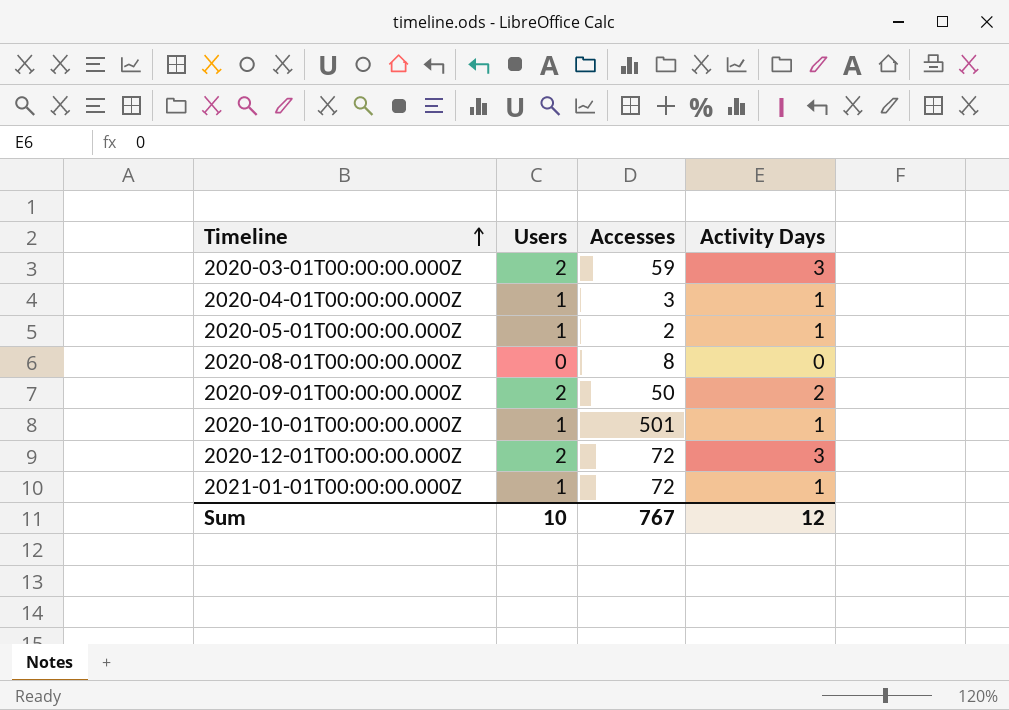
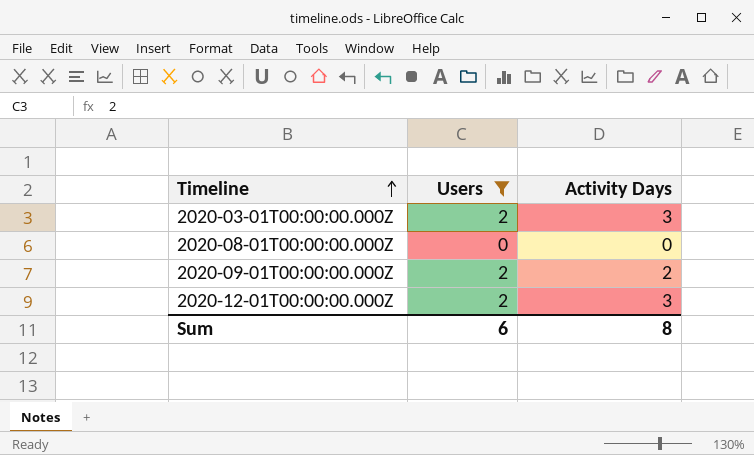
filter: none -> Users != 1
column Accesses | position: 3 -> none
Sum | Users: 10 -> 6
Sum | Activity Days: 12 -> 8

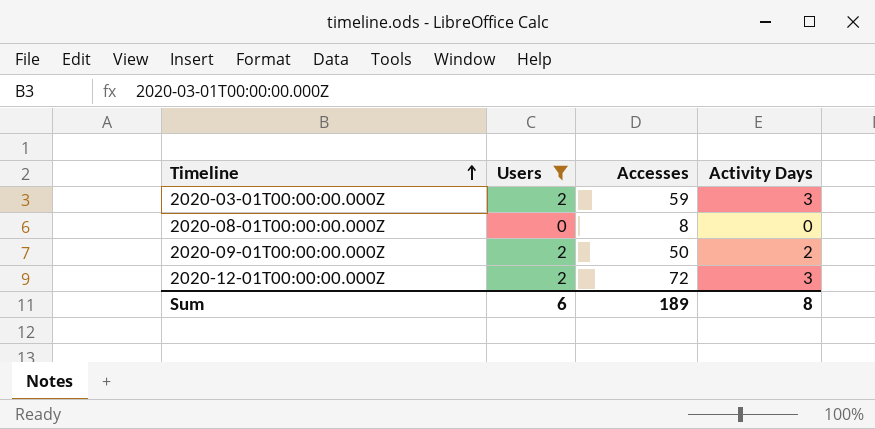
column Accesses | position: none -> 3

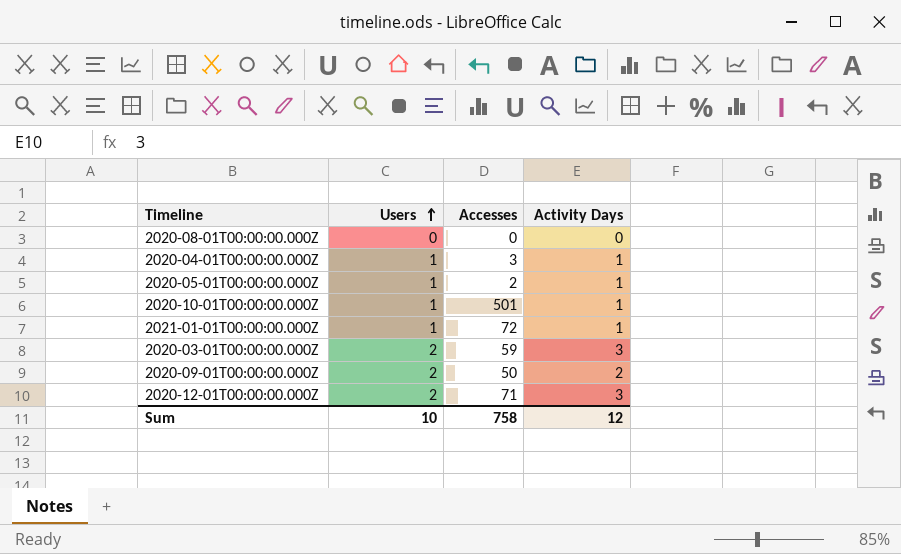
filter: Users != 1 -> none
row order: Timeline ascending -> Users ascending
2020-08-01T00:00:00.000Z | Accesses: 8 -> 0
2020-12-01T00:00:00.000Z | Accesses: 72 -> 71
Sum | Users: 6 -> 10
Sum | Accesses: 189 -> 758
Sum | Activity Days: 8 -> 12

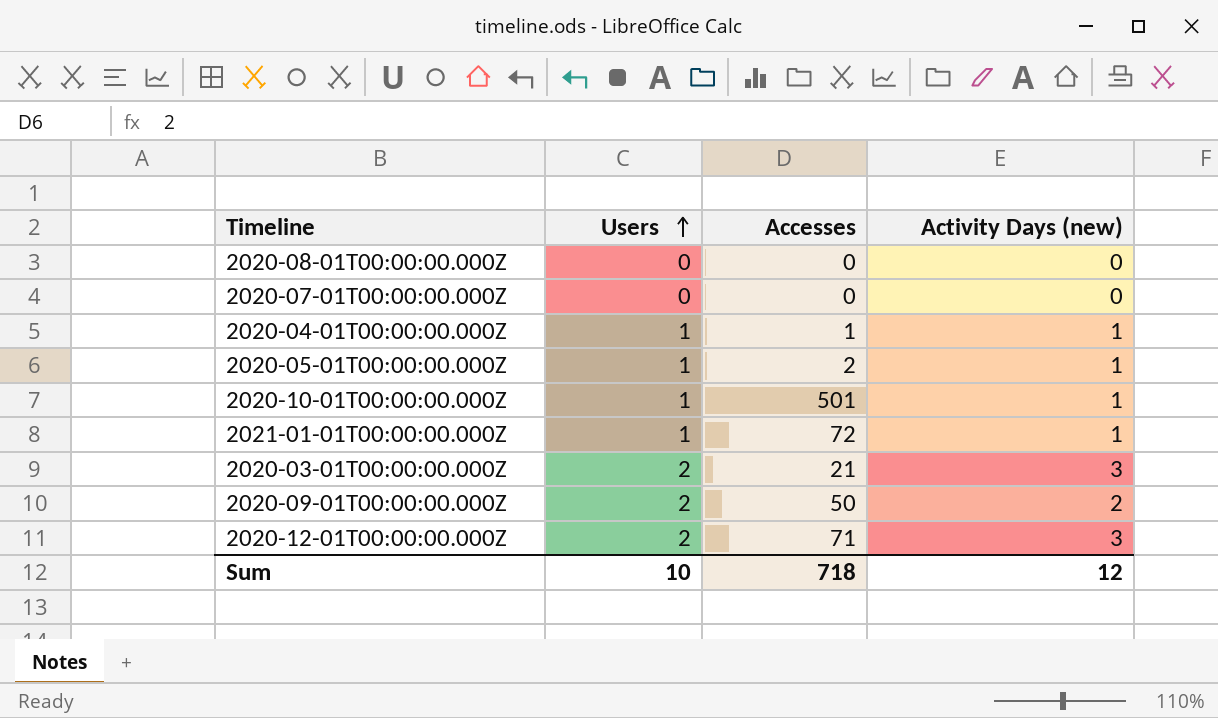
column name: Activity Days -> Activity Days (new)
row 2020-07-01T00:00:00.000Z: none -> 0 | 0 | 0
2020-04-01T00:00:00.000Z | Accesses: 3 -> 1
2020-03-01T00:00:00.000Z | Accesses: 59 -> 21
Sum | Accesses: 758 -> 718

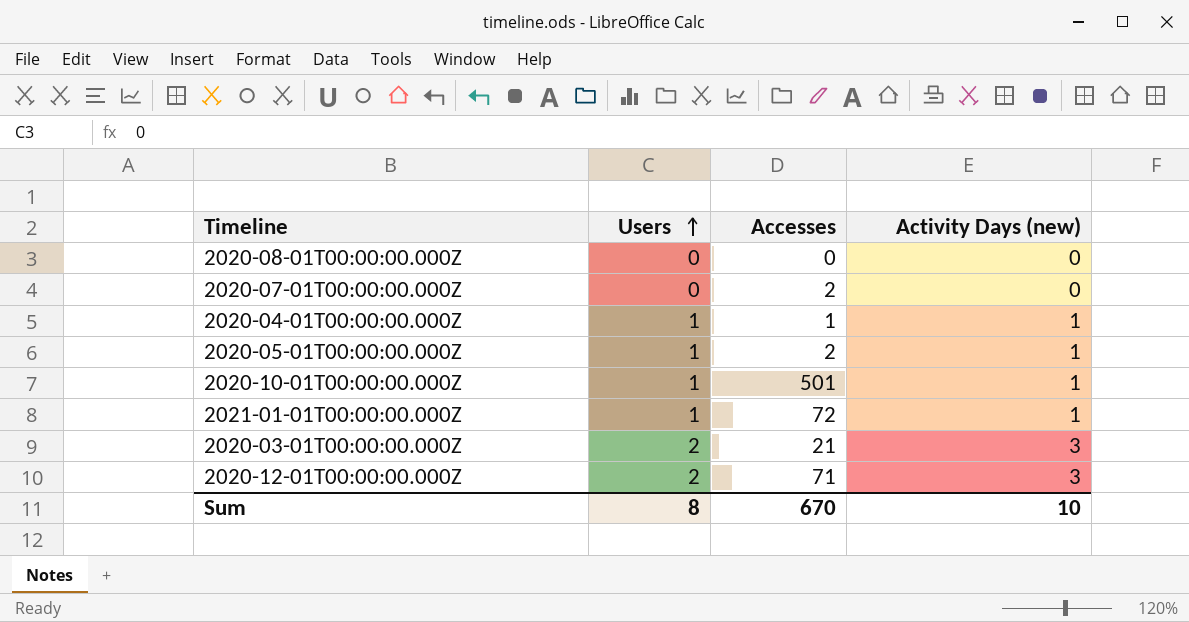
row 2020-09-01T00:00:00.000Z: 2 | 50 | 2 -> none
2020-07-01T00:00:00.000Z | Accesses: 0 -> 2
Sum | Users: 10 -> 8
Sum | Accesses: 718 -> 670
Sum | Activity Days (new): 12 -> 10

